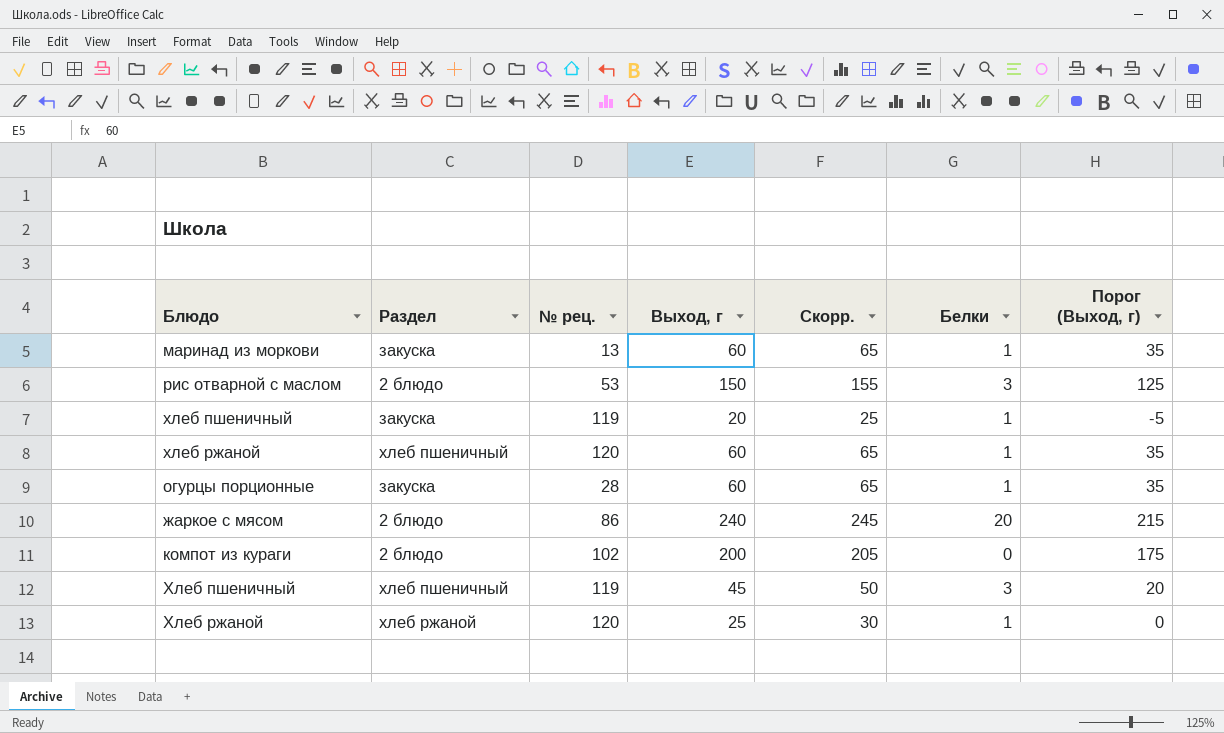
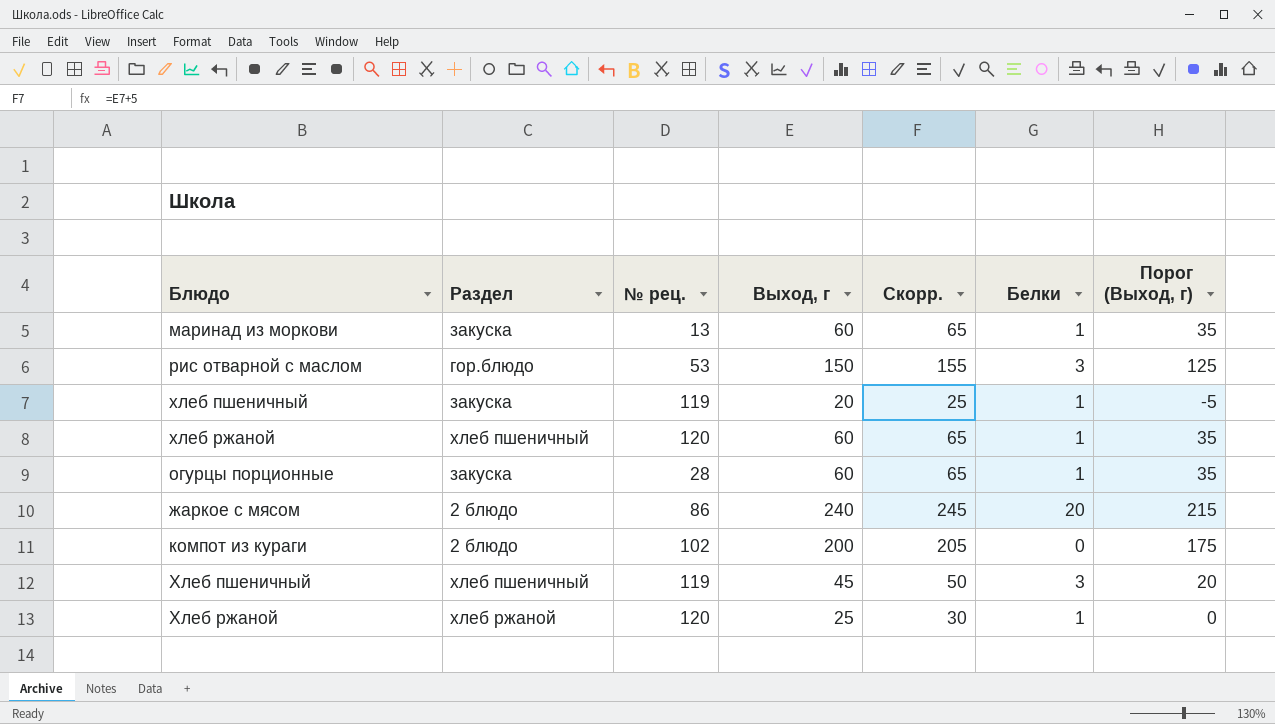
рис отварной с маслом | Раздел: 2 блюдо -> гор.блюдо

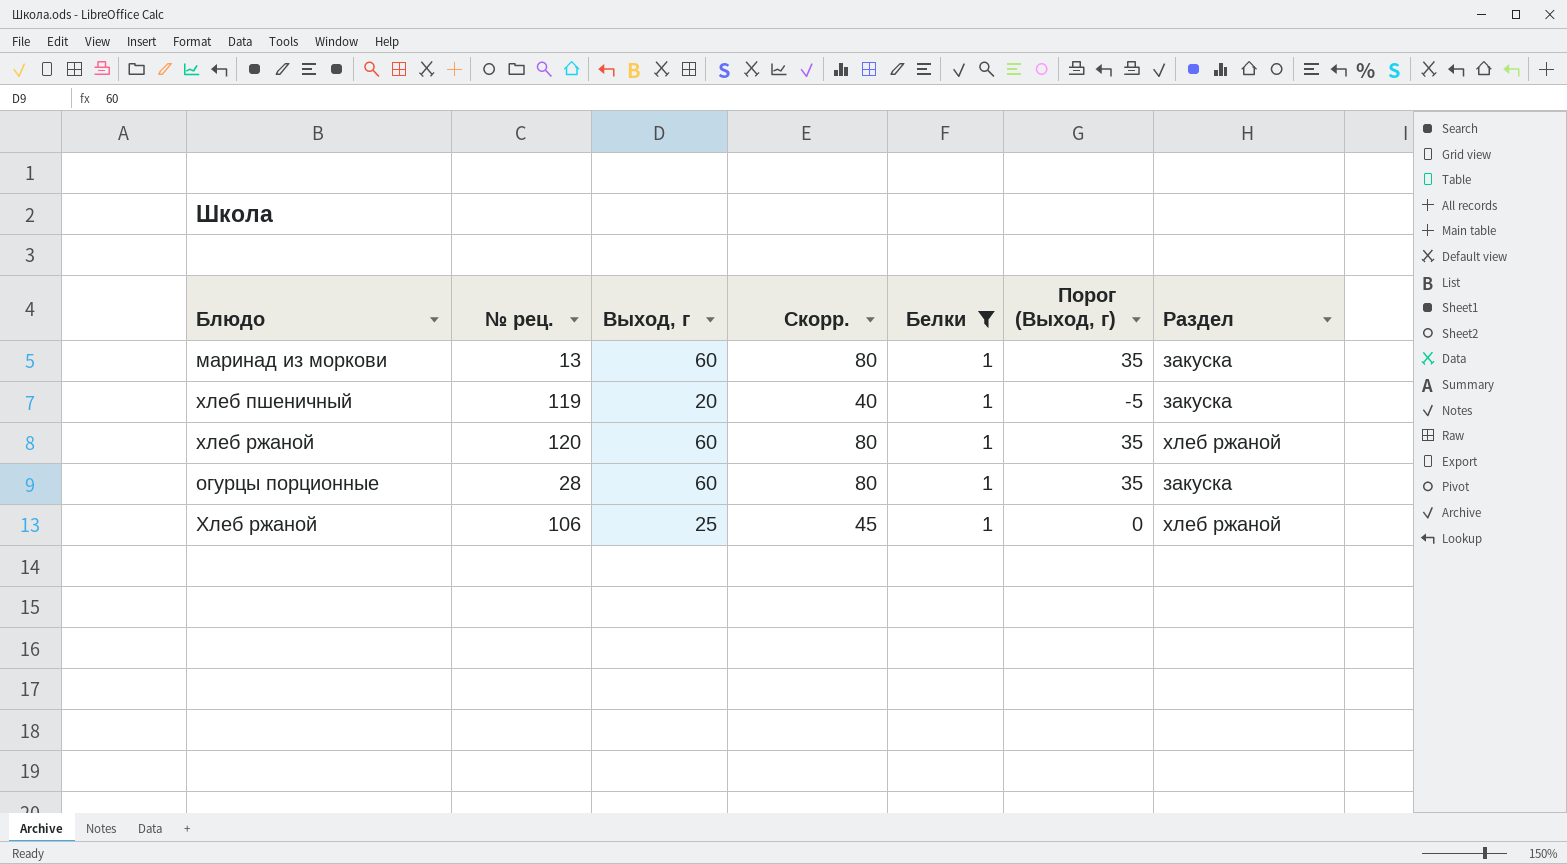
filter: none -> Белки = 1
column Скорр. | formula: [Выход, г] + 5 -> [Выход, г] + 20
column Раздел | position: 2 -> 7
хлеб ржаной | Раздел: хлеб пшеничный -> хлеб ржаной
Хлеб ржаной | № рец.: 120 -> 106

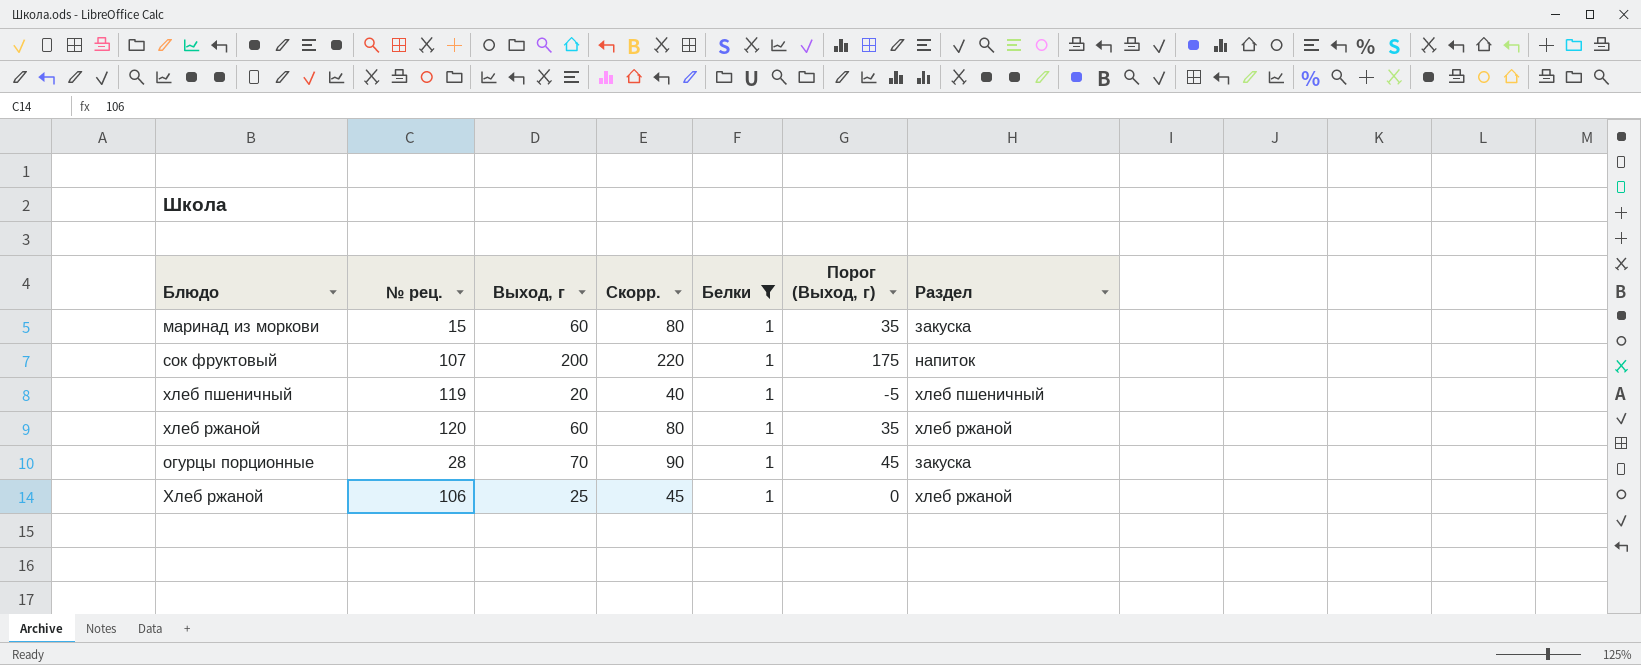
маринад из моркови | № рец.: 13 -> 15
row сок фруктовый: none -> 107 | 200 | 220 | 1 | 175 | напиток
хлеб пшеничный | Раздел: закуска -> хлеб пшеничный
огурцы порционные | Выход, г: 60 -> 70
огурцы порционные | Скорр.: 80 -> 90
огурцы порционные | Порог (Выход, г): 35 -> 45

